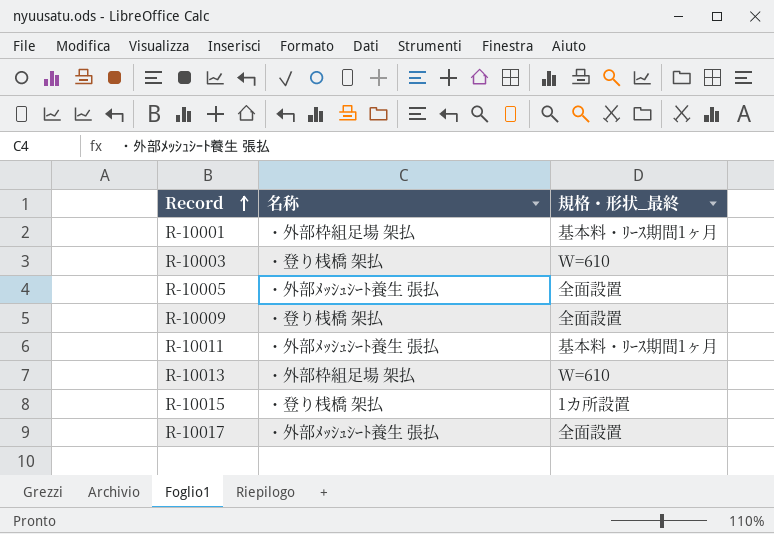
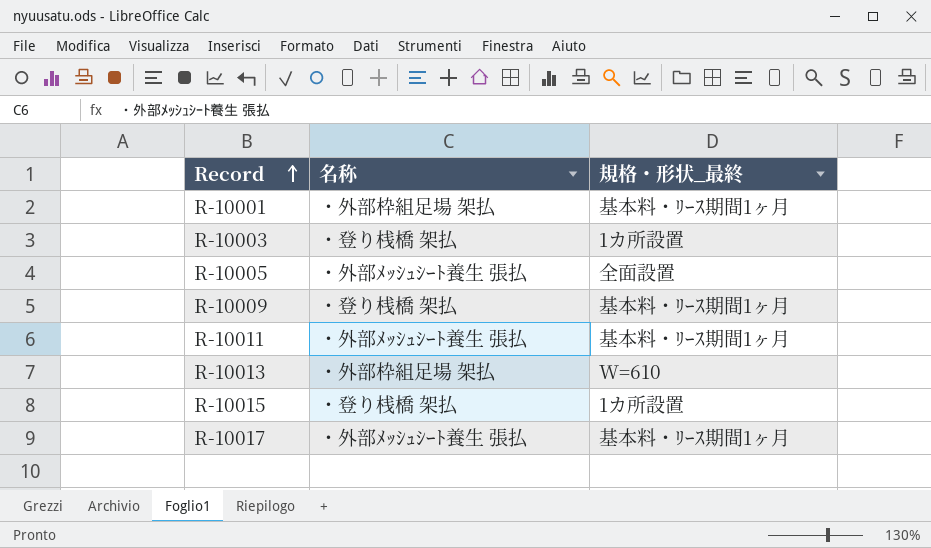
R-10003 | 規格・形状_最終: W=610 -> 1カ所設置
R-10009 | 規格・形状_最終: 全面設置 -> 基本料・ﾘｰｽ期間1ヶ月
R-10017 | 規格・形状_最終: 全面設置 -> 基本料・ﾘｰｽ期間1ヶ月

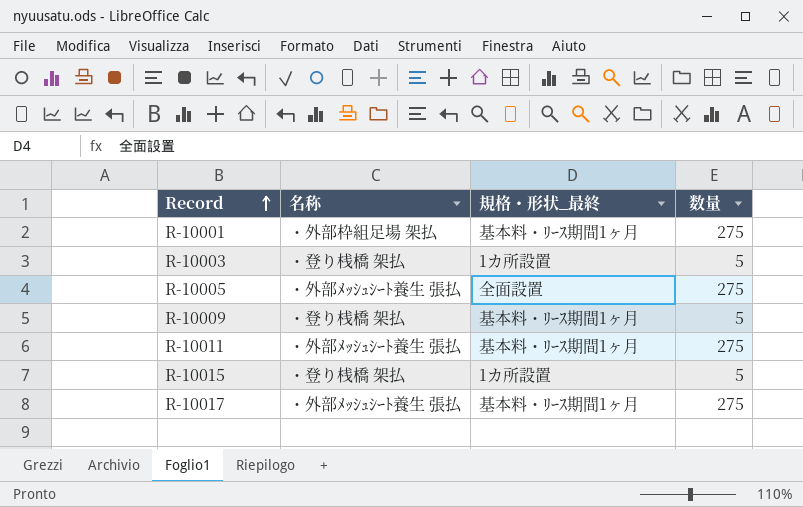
column 数量 | position: none -> 4
row R-10013: ・外部枠組足場 架払 | W=610 -> none

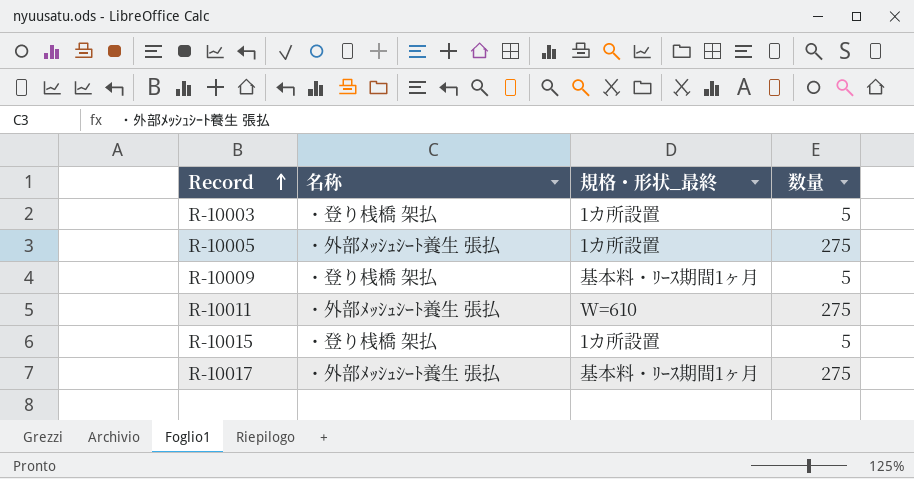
row R-10001: ・外部枠組足場 架払 | 基本料・ﾘｰｽ期間1ヶ月 | 275 -> none
R-10005 | 規格・形状_最終: 全面設置 -> 1カ所設置
R-10011 | 規格・形状_最終: 基本料・ﾘｰｽ期間1ヶ月 -> W=610

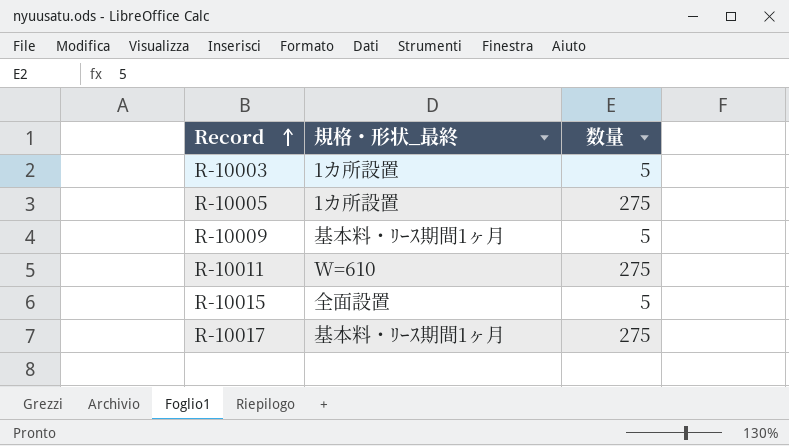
column 名称 | position: 2 -> none
R-10015 | 規格・形状_最終: 1カ所設置 -> 全面設置

